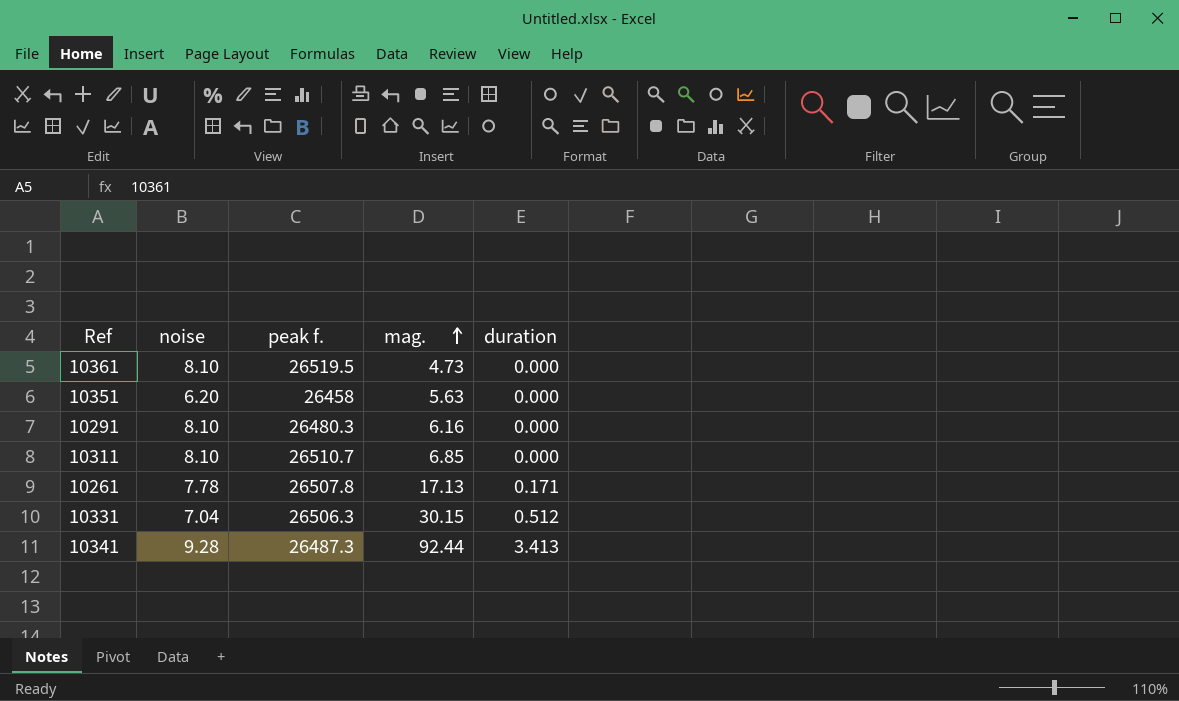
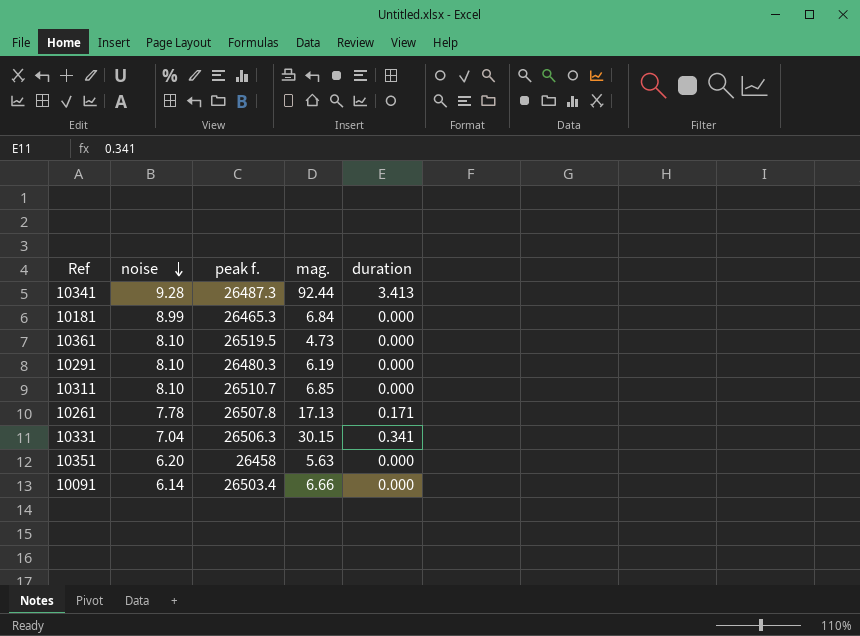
row order: mag. ascending -> noise descending
row 10181: none -> 8.99 | 26465.3 | 6.84 | 0.000
10291 | mag.: 6.16 -> 6.19
10331 | duration: 0.512 -> 0.341
row 10091: none -> 6.14 | 26503.4 | 6.66 | 0.000

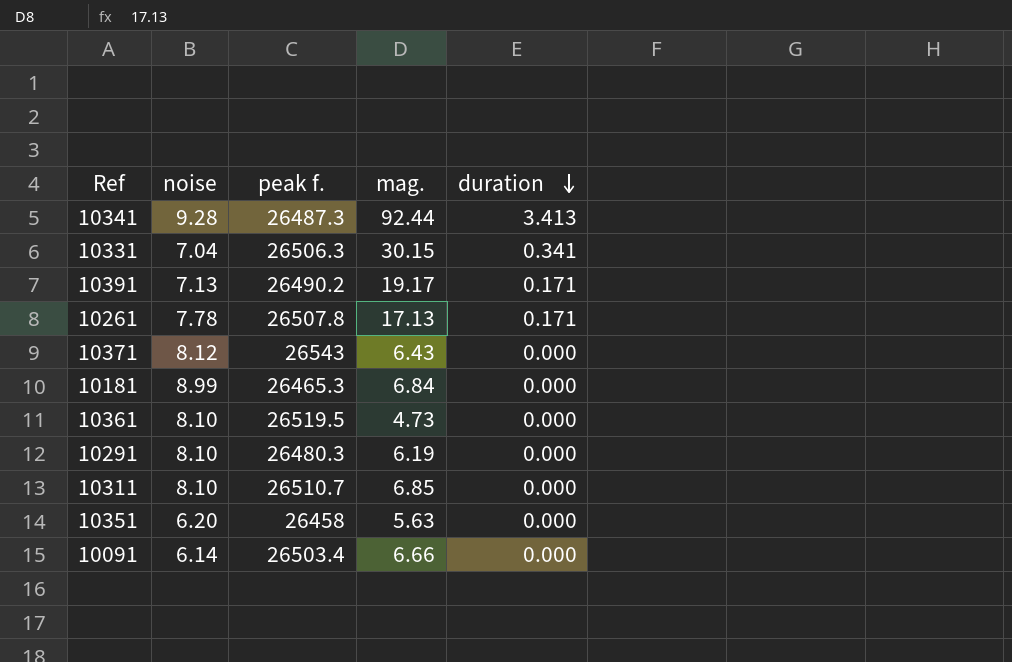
row order: noise descending -> duration descending
row 10391: none -> 7.13 | 26490.2 | 19.17 | 0.171
row 10371: none -> 8.12 | 26543 | 6.43 | 0.000

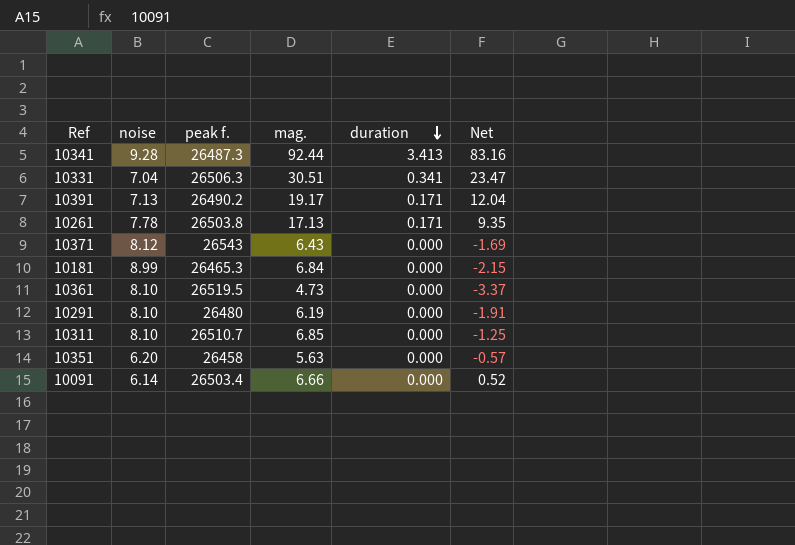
column Net | formula: none -> [mag.] - [noise]
10331 | mag.: 30.15 -> 30.51
10261 | peak f.: 26507.8 -> 26503.8
10291 | peak f.: 26480.3 -> 26480

